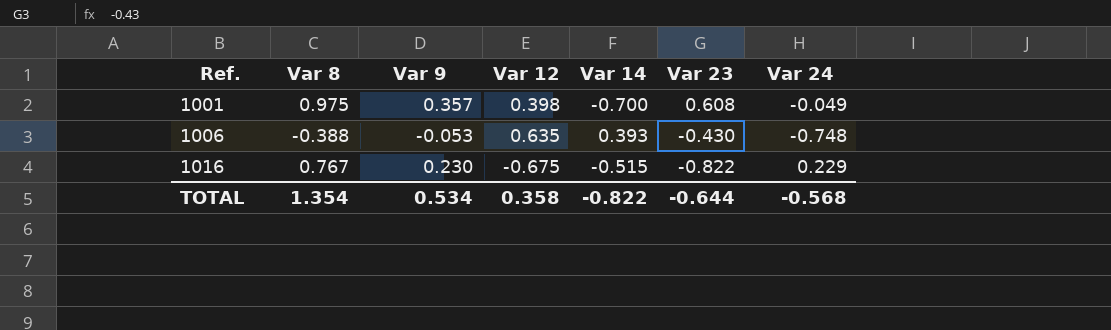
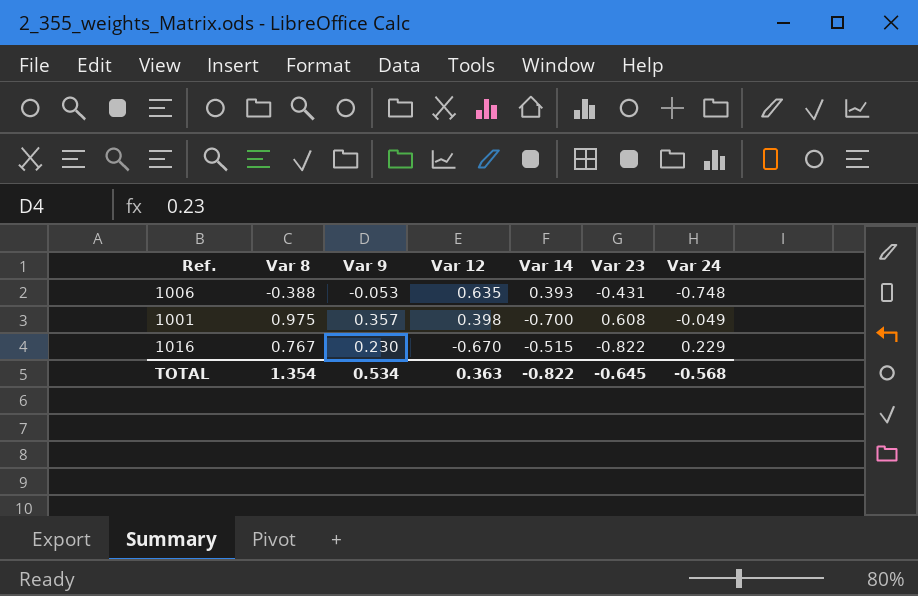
row order: Ref. ascending -> Var 12 descending
1006 | Var 23: -0.430 -> -0.431
1016 | Var 12: -0.675 -> -0.670
TOTAL | Var 12: 0.358 -> 0.363
TOTAL | Var 23: -0.644 -> -0.645

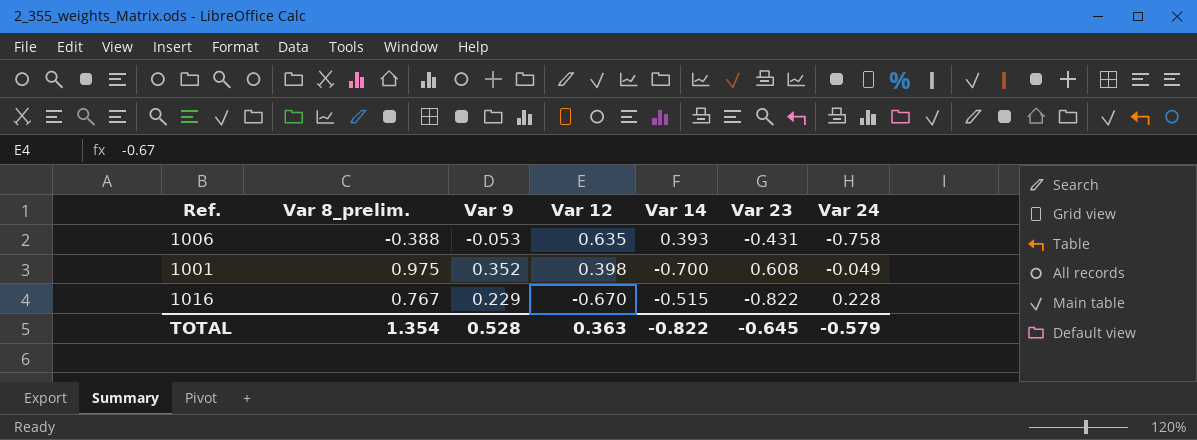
column name: Var 8 -> Var 8_prelim.
1006 | Var 24: -0.748 -> -0.758
1001 | Var 9: 0.357 -> 0.352
1016 | Var 9: 0.230 -> 0.229
1016 | Var 24: 0.229 -> 0.228
TOTAL | Var 9: 0.534 -> 0.528
TOTAL | Var 24: -0.568 -> -0.579

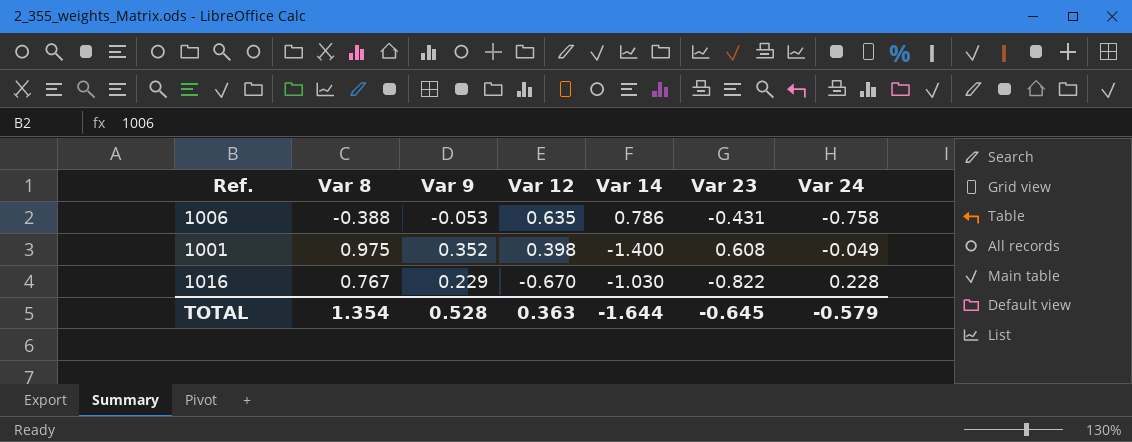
column name: Var 8_prelim. -> Var 8
1006 | Var 14: 0.393 -> 0.786
1001 | Var 14: -0.700 -> -1.400
1016 | Var 14: -0.515 -> -1.030
TOTAL | Var 14: -0.822 -> -1.644

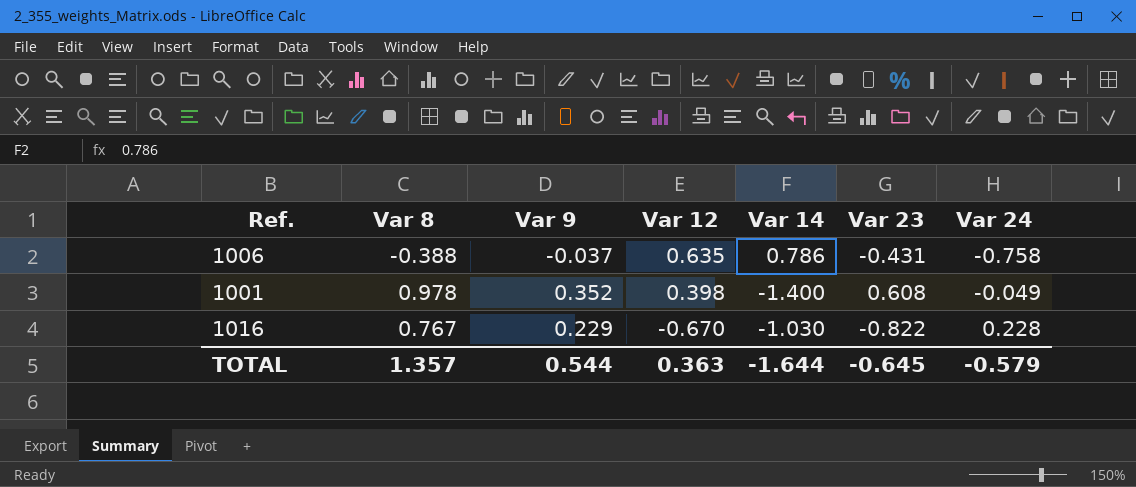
1006 | Var 9: -0.053 -> -0.037
1001 | Var 8: 0.975 -> 0.978
TOTAL | Var 8: 1.354 -> 1.357
TOTAL | Var 9: 0.528 -> 0.544

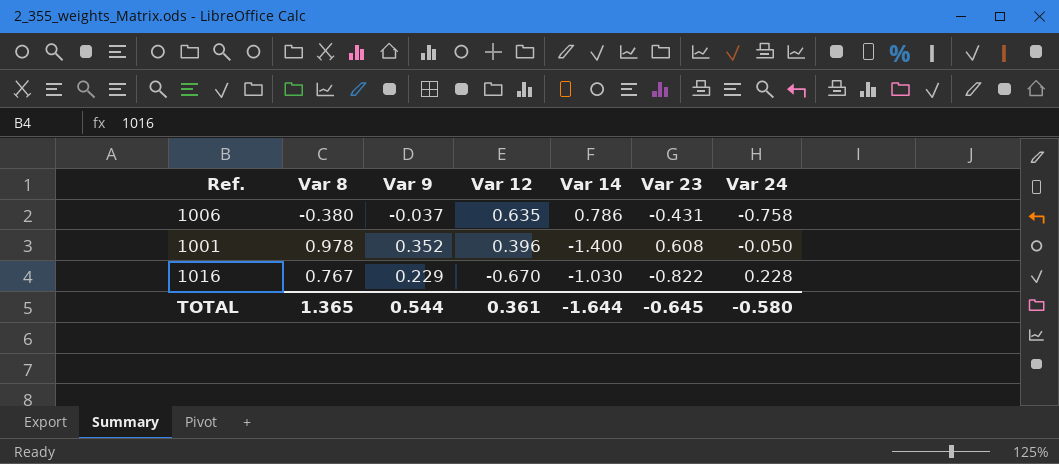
1006 | Var 8: -0.388 -> -0.380
1001 | Var 12: 0.398 -> 0.396
1001 | Var 24: -0.049 -> -0.050
TOTAL | Var 8: 1.357 -> 1.365
TOTAL | Var 12: 0.363 -> 0.361
TOTAL | Var 24: -0.579 -> -0.580

